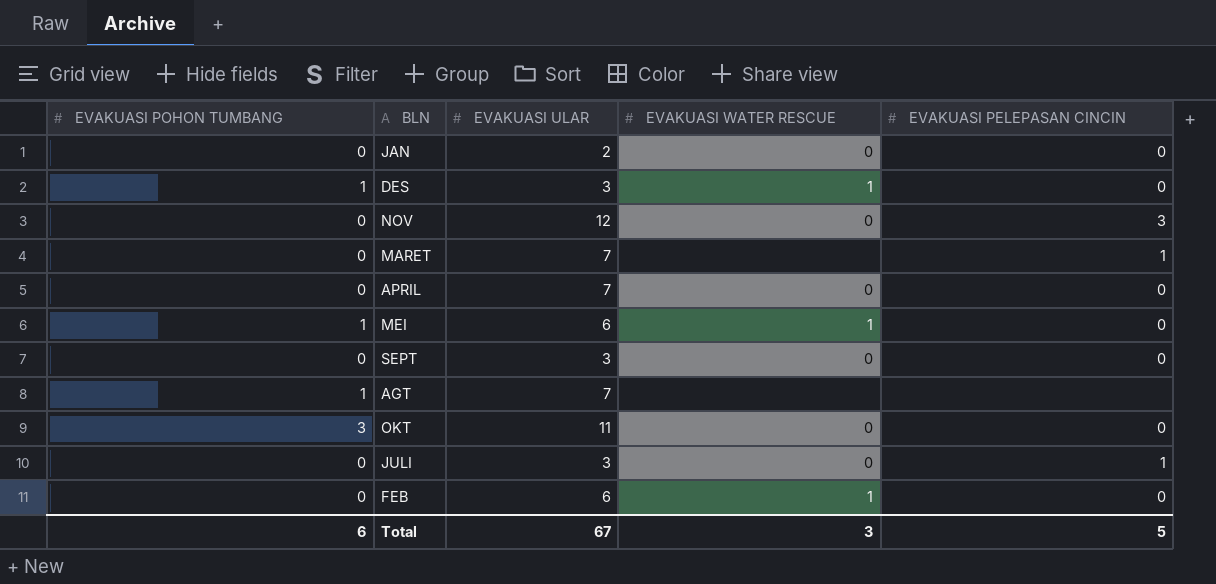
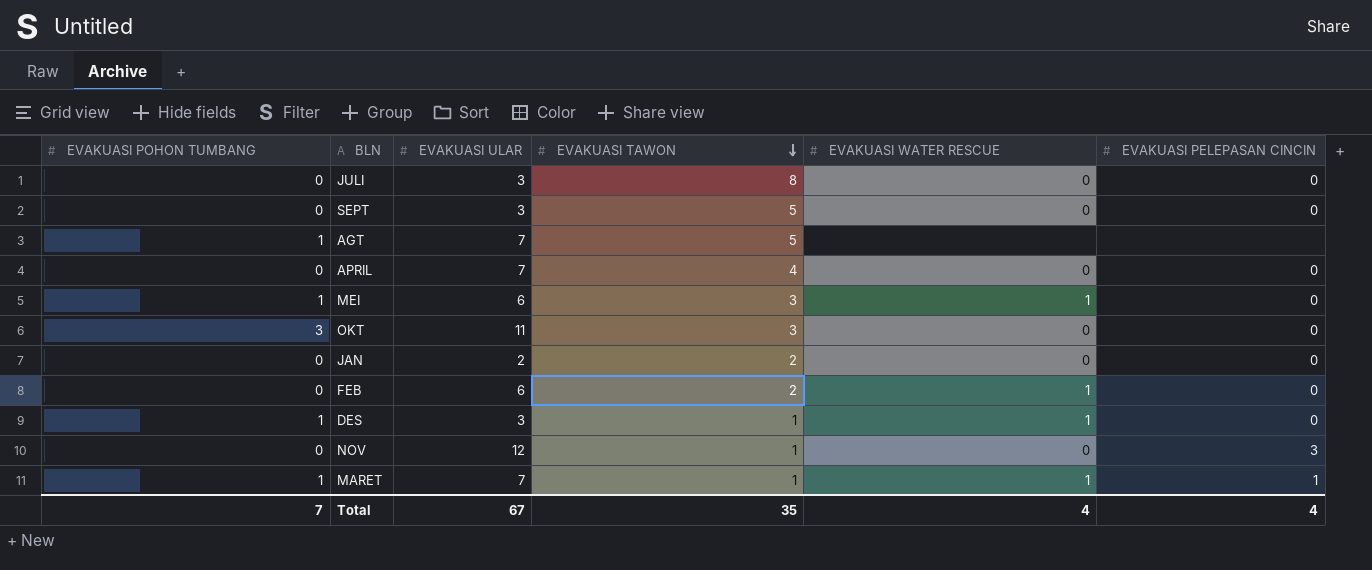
row order: none -> EVAKUASI TAWON descending
column EVAKUASI TAWON | position: none -> 4
JULI | EVAKUASI PELEPASAN CINCIN: 1 -> 0
MARET | EVAKUASI POHON TUMBANG: 0 -> 1
MARET | EVAKUASI WATER RESCUE: none -> 1
Total | EVAKUASI POHON TUMBANG: 6 -> 7
Total | EVAKUASI WATER RESCUE: 3 -> 4
Total | EVAKUASI PELEPASAN CINCIN: 5 -> 4

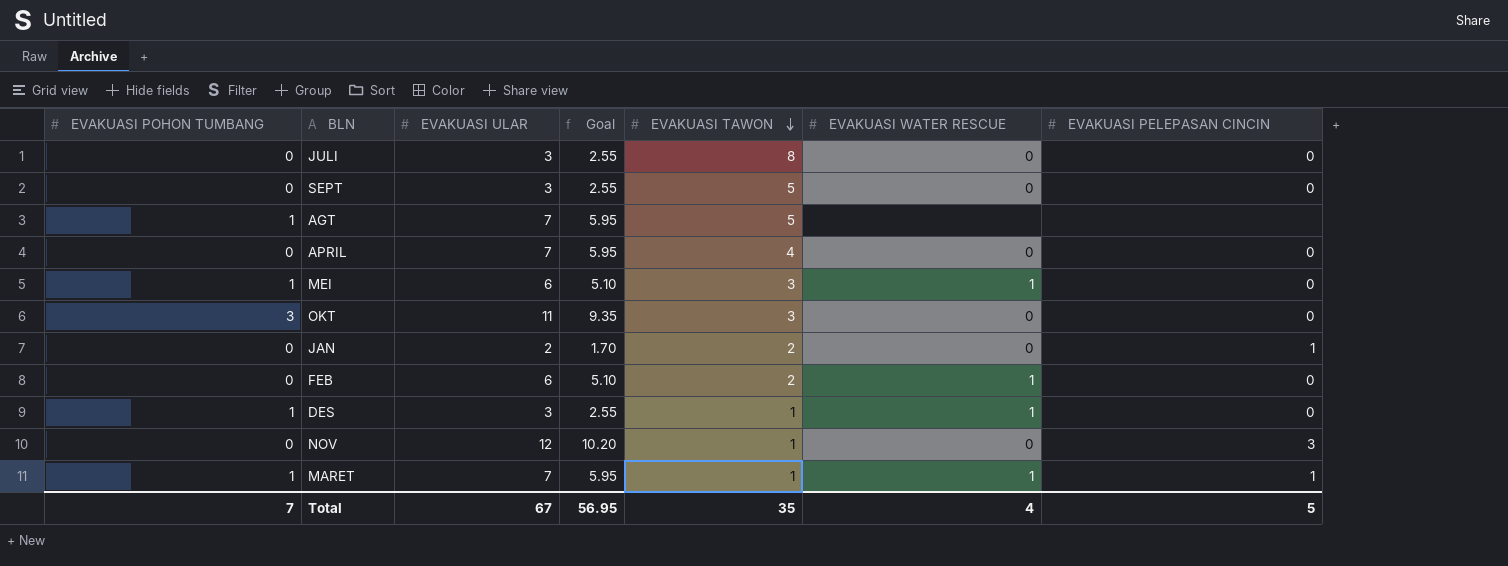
column Goal | formula: none -> [EVAKUASI ULAR] * 0.85
JAN | EVAKUASI PELEPASAN CINCIN: 0 -> 1
Total | EVAKUASI PELEPASAN CINCIN: 4 -> 5

